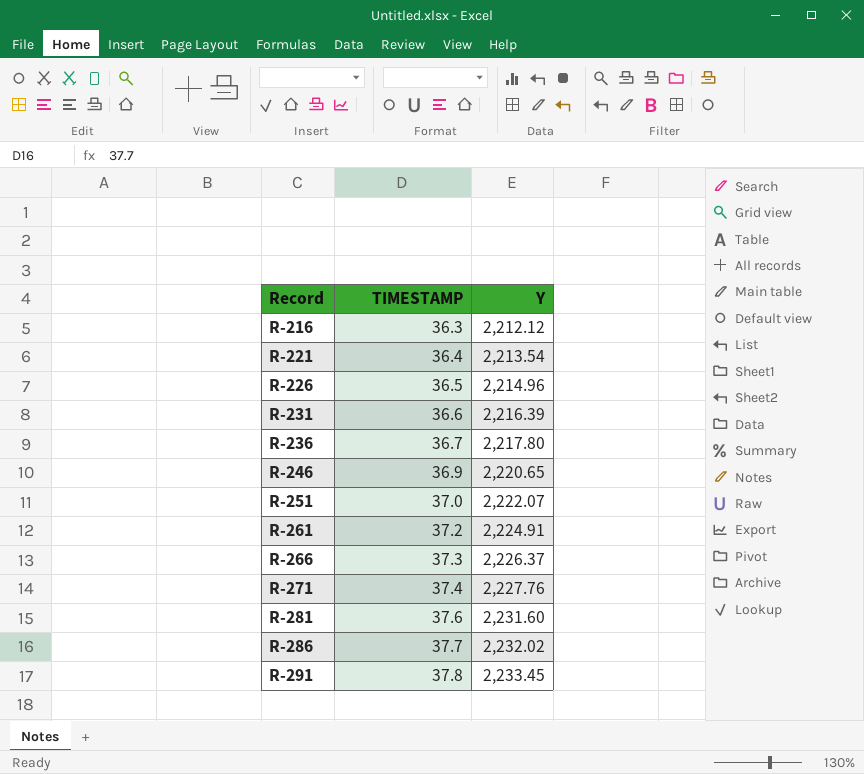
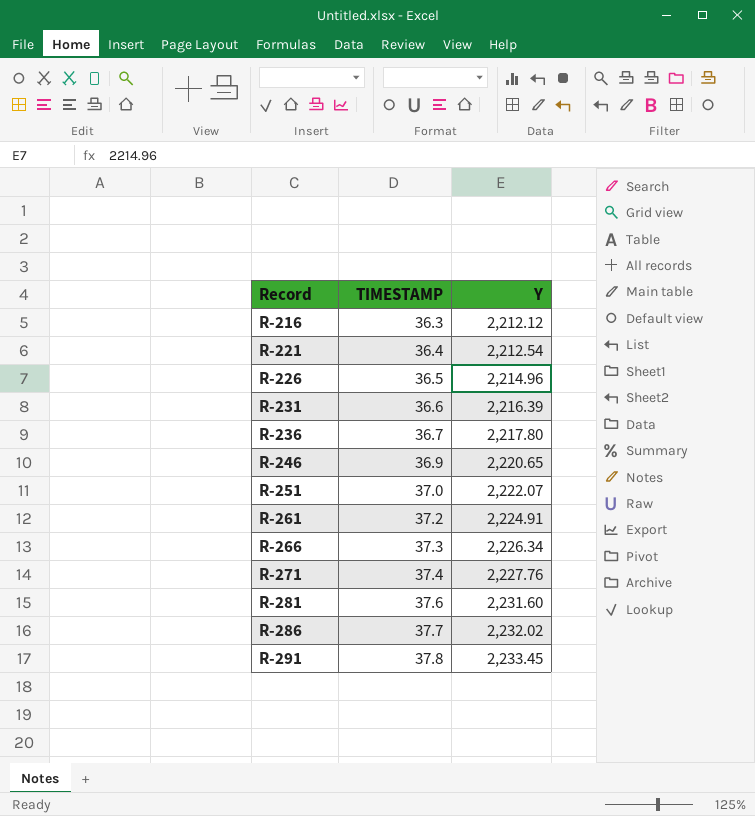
R-221 | Y: 2,213.54 -> 2,212.54
R-266 | Y: 2,226.37 -> 2,226.34

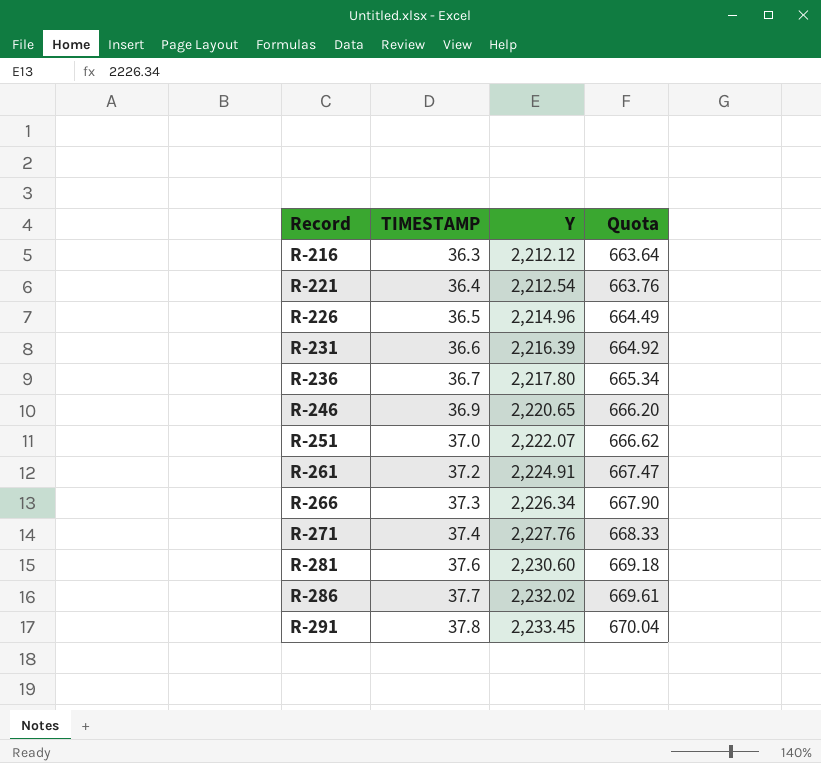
column Quota | formula: none -> [Y] * 0.3
R-281 | Y: 2,231.60 -> 2,230.60

